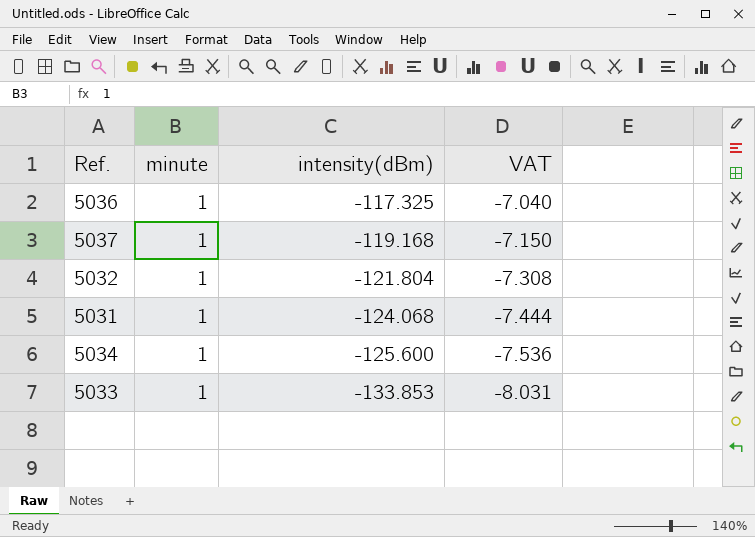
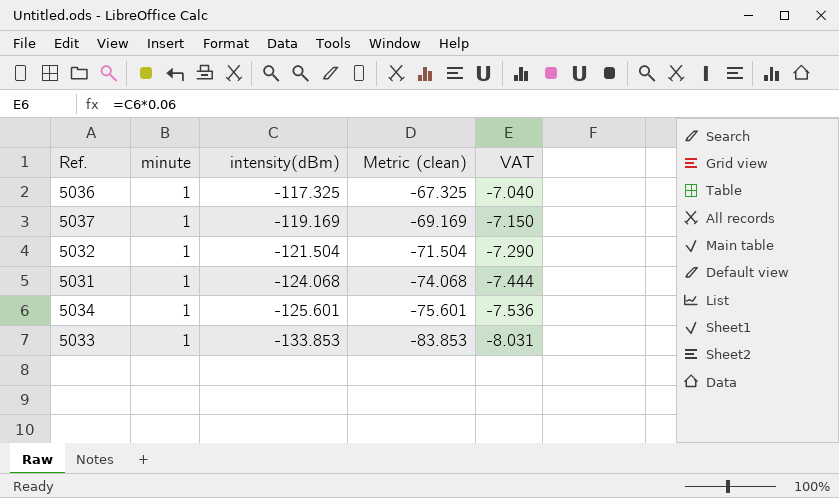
column Metric (clean) | formula: none -> [intensity(dBm)] + 50
5037 | intensity(dBm): -119.168 -> -119.169
5032 | intensity(dBm): -121.804 -> -121.504
5032 | VAT: -7.308 -> -7.290
5034 | intensity(dBm): -125.600 -> -125.601

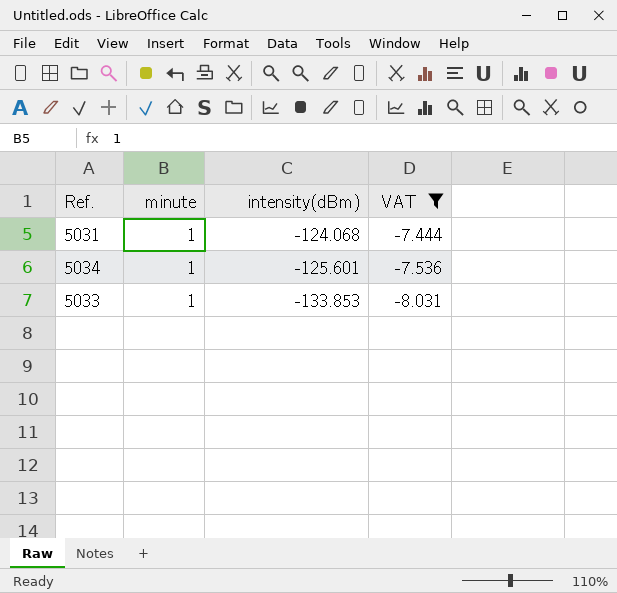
filter: none -> VAT <= -7.444
column Metric (clean) | formula: [intensity(dBm)] + 50 -> none

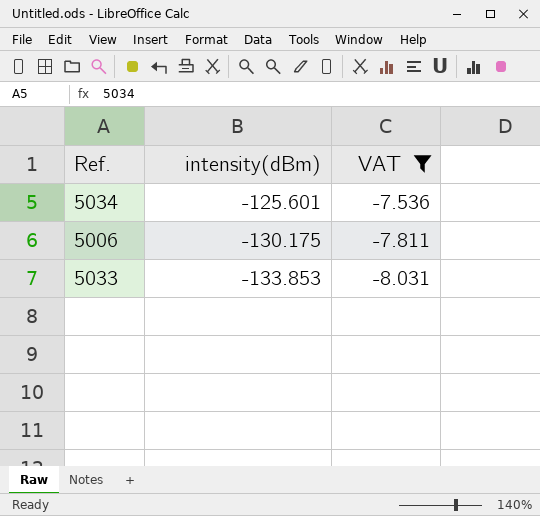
column minute | position: 2 -> none
row 5031: 1 | -124.068 | -7.444 -> none
row 5006: none -> -130.175 | -7.811

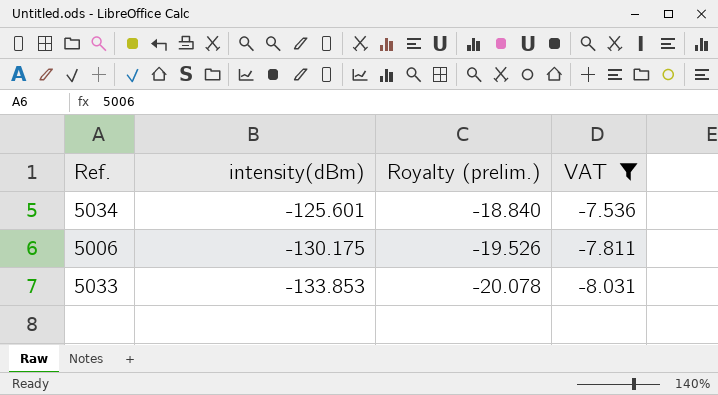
column Royalty (prelim.) | formula: none -> [intensity(dBm)] * 0.15

